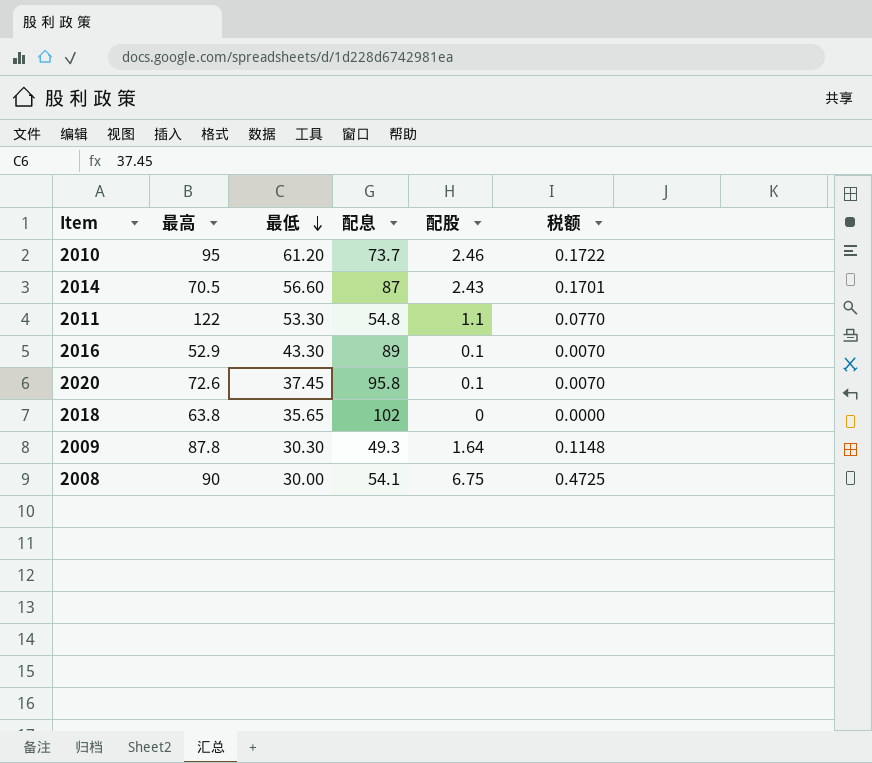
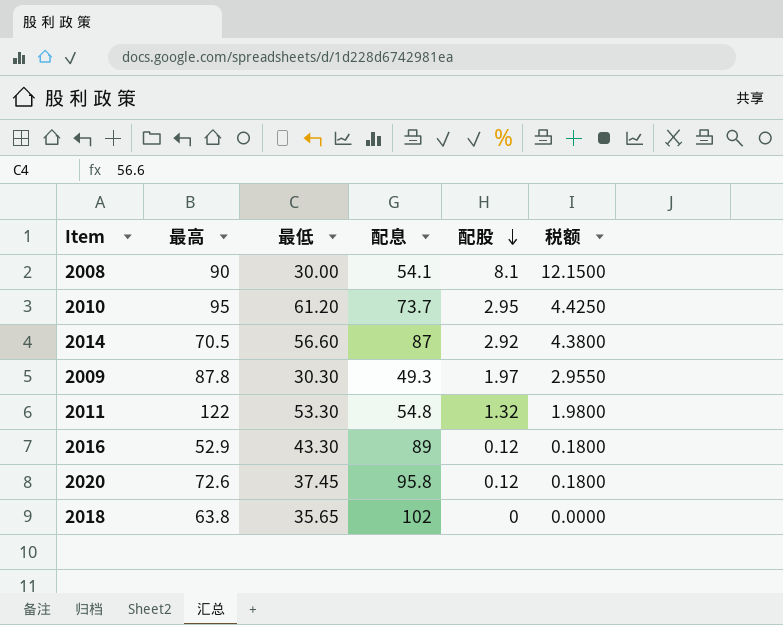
row order: 最低 descending -> 配股 descending
column 税额 | formula: [配股] * 0.07 -> [配股] * 1.5
2008 | 配股: 6.75 -> 8.1
2010 | 配股: 2.46 -> 2.95
2014 | 配股: 2.43 -> 2.92
2009 | 配股: 1.64 -> 1.97
2011 | 配股: 1.1 -> 1.32
2016 | 配股: 0.1 -> 0.12
2020 | 配股: 0.1 -> 0.12

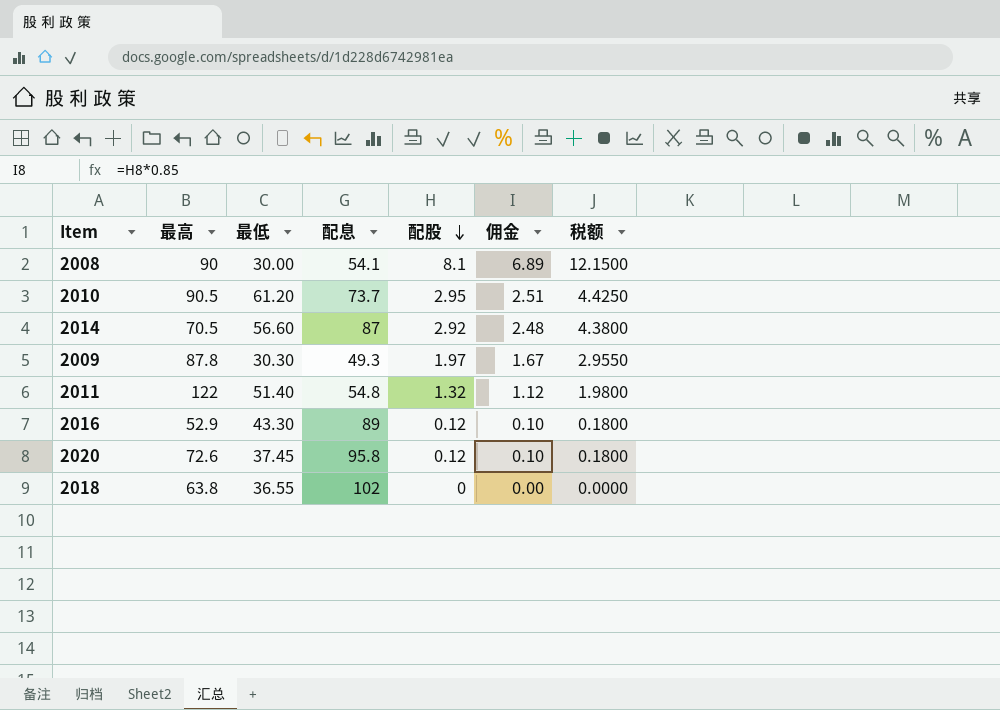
column 佣金 | formula: none -> [配股] * 0.85
2010 | 最高: 95 -> 90.5
2011 | 最低: 53.30 -> 51.40
2018 | 最低: 35.65 -> 36.55

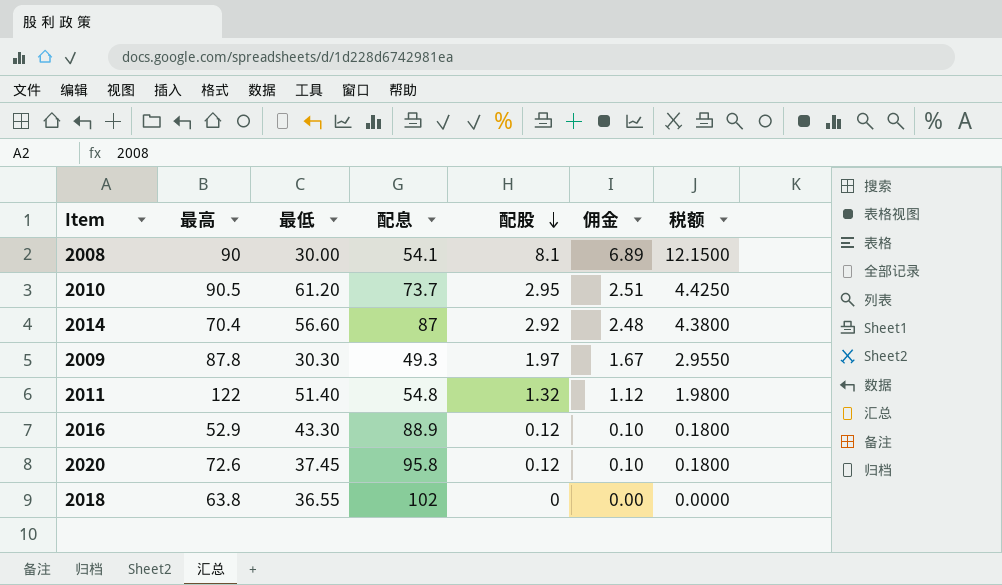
2014 | 最高: 70.5 -> 70.4
2016 | 配息: 89 -> 88.9

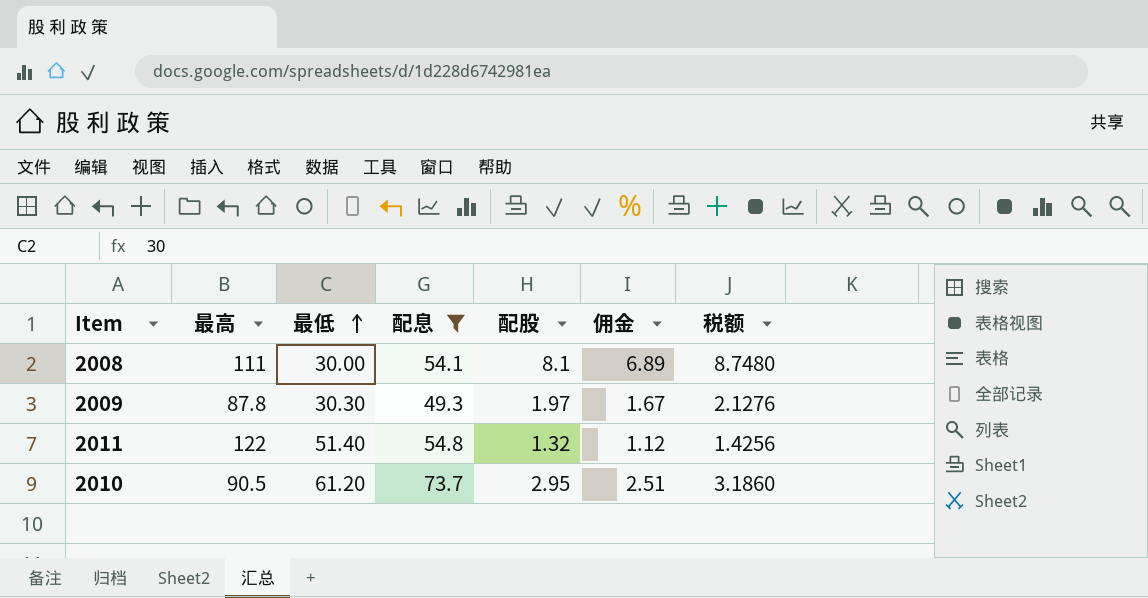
filter: none -> 配息 <= 73.7
row order: 配股 descending -> 最低 ascending
column 税额 | formula: [配股] * 1.5 -> [配股] * 1.08
2008 | 最高: 90 -> 111

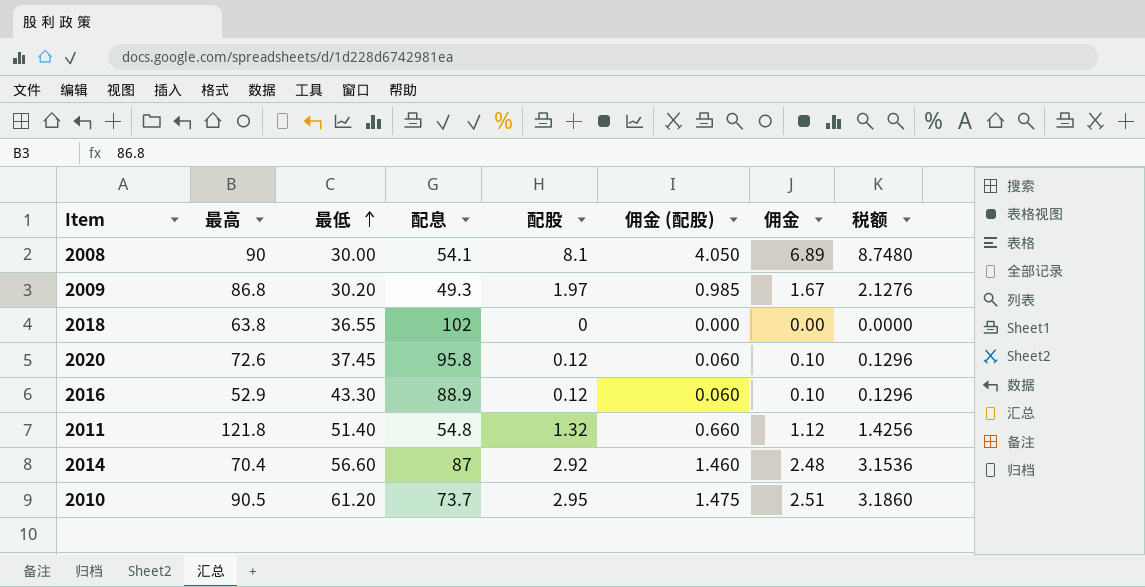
filter: 配息 <= 73.7 -> none
column 佣金 (配股) | formula: none -> [配股] * 0.5
2008 | 最高: 111 -> 90
2009 | 最高: 87.8 -> 86.8
2009 | 最低: 30.30 -> 30.20
2011 | 最高: 122 -> 121.8

